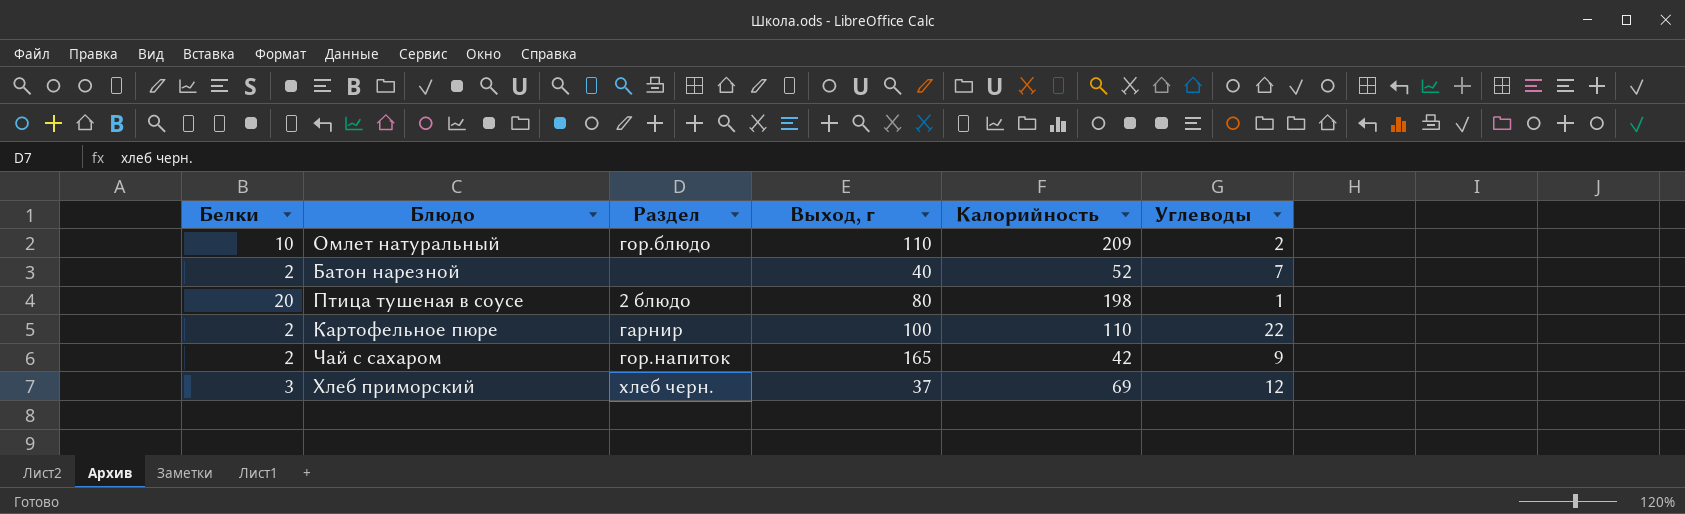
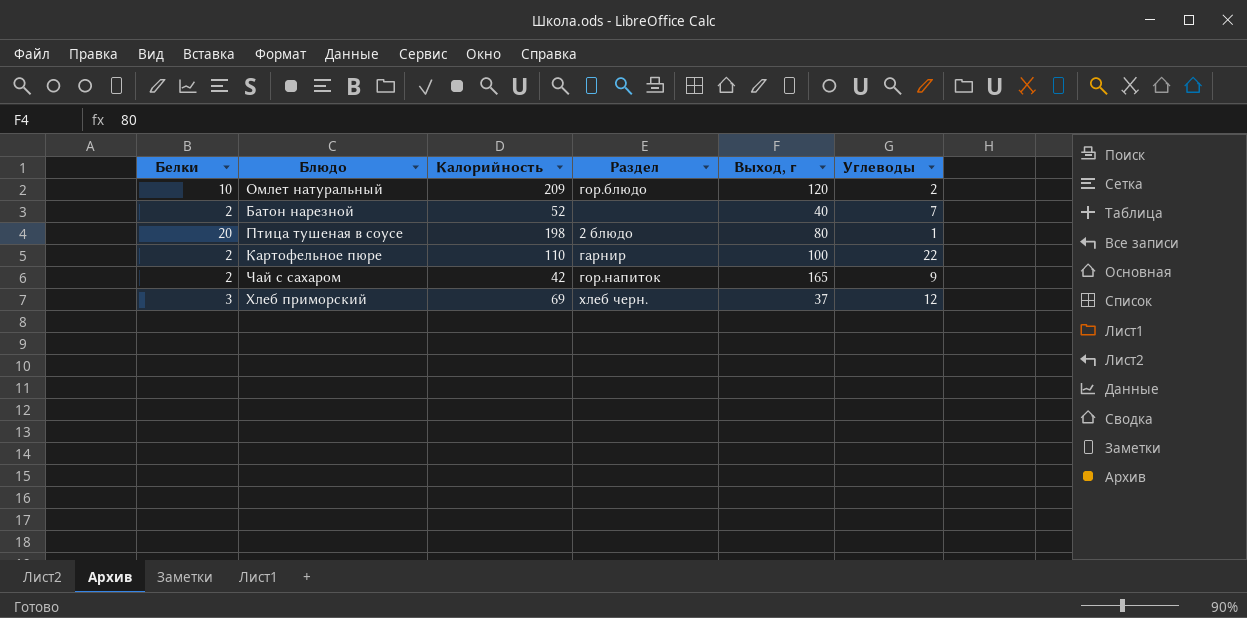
column Калорийность | position: 5 -> 3
Омлет натуральный | Выход, г: 110 -> 120

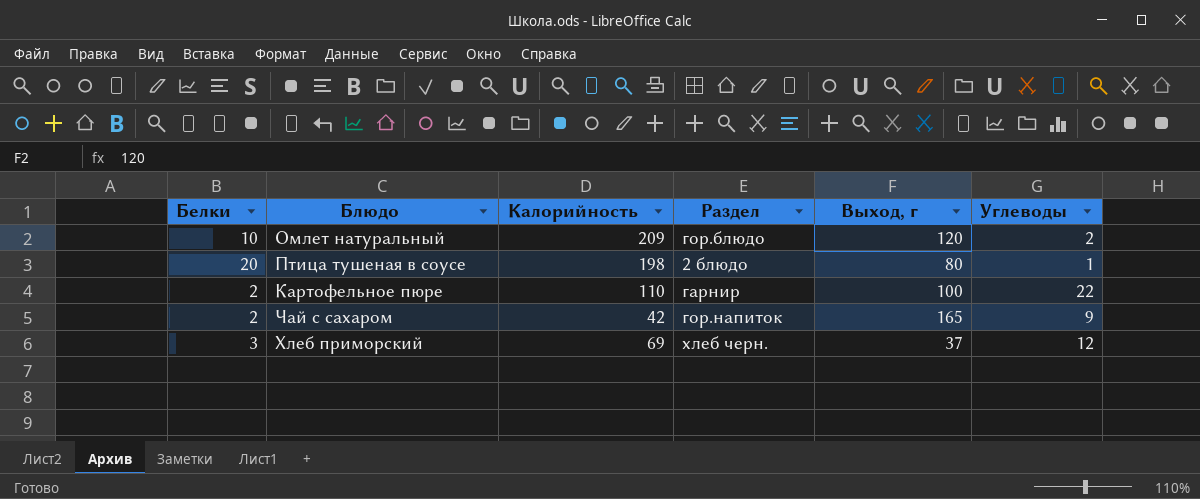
row Батон нарезной: 2 | 52 | none | 40 | 7 -> none

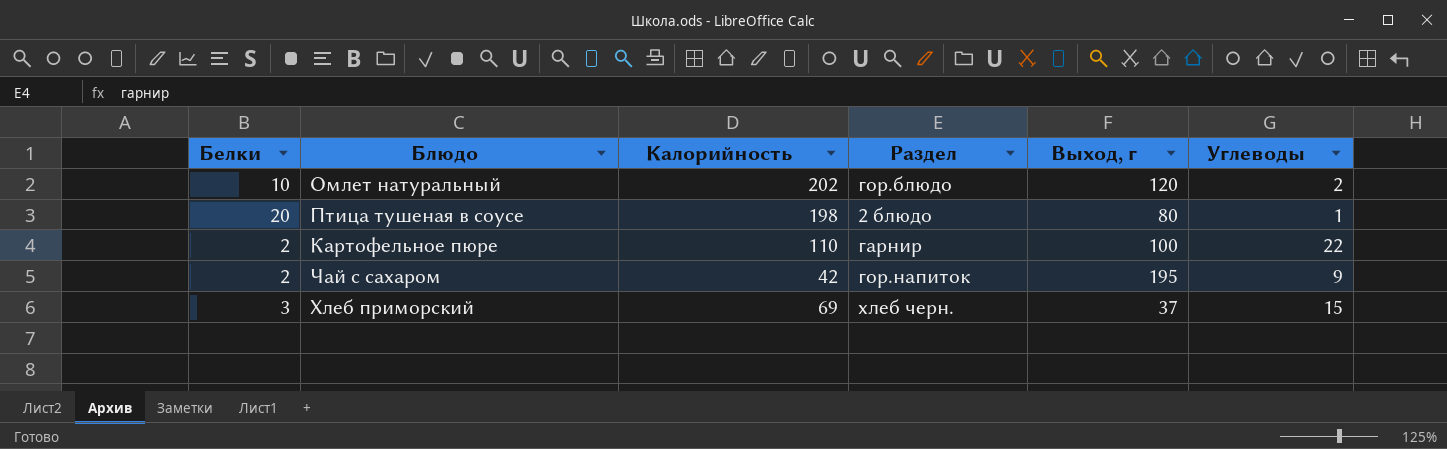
Омлет натуральный | Калорийность: 209 -> 202
Чай с сахаром | Выход, г: 165 -> 195
Хлеб приморский | Углеводы: 12 -> 15

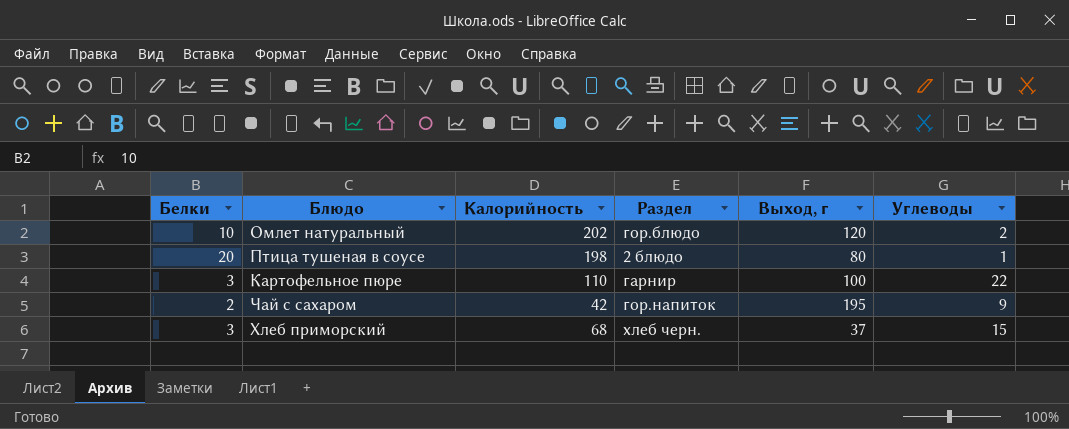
Картофельное пюре | Белки: 2 -> 3
Хлеб приморский | Калорийность: 69 -> 68

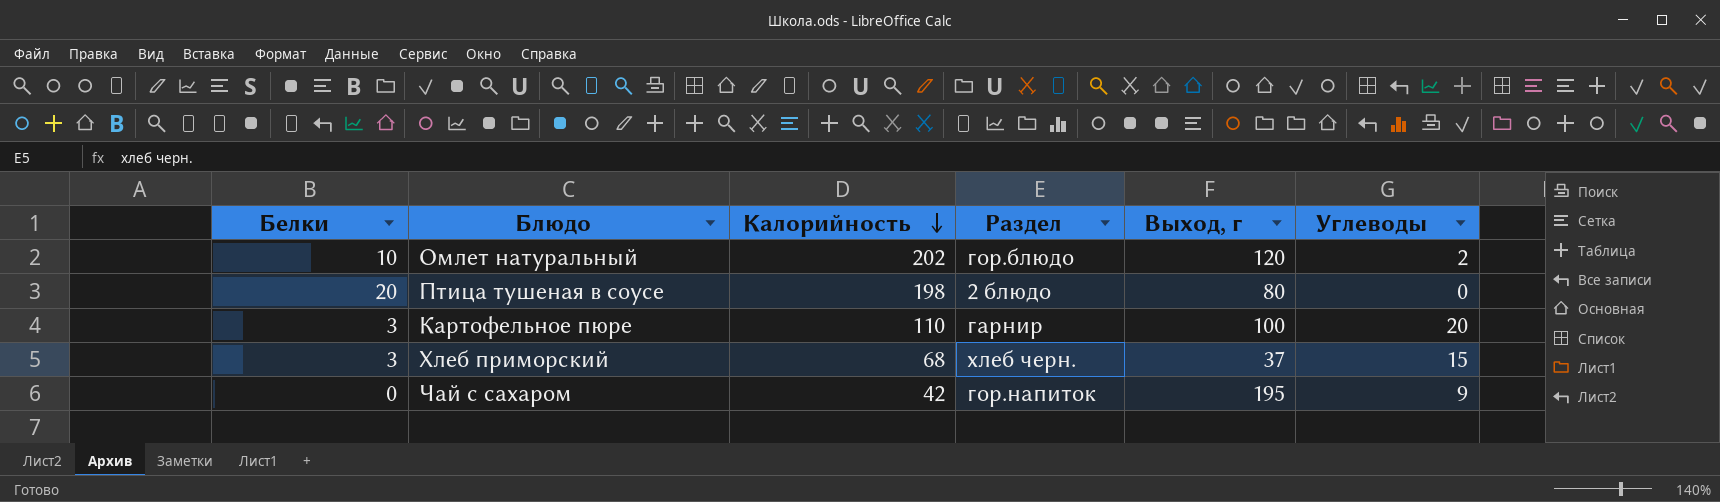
row order: none -> Калорийность descending
Птица тушеная в соусе | Углеводы: 1 -> 0
Картофельное пюре | Углеводы: 22 -> 20
Чай с сахаром | Белки: 2 -> 0

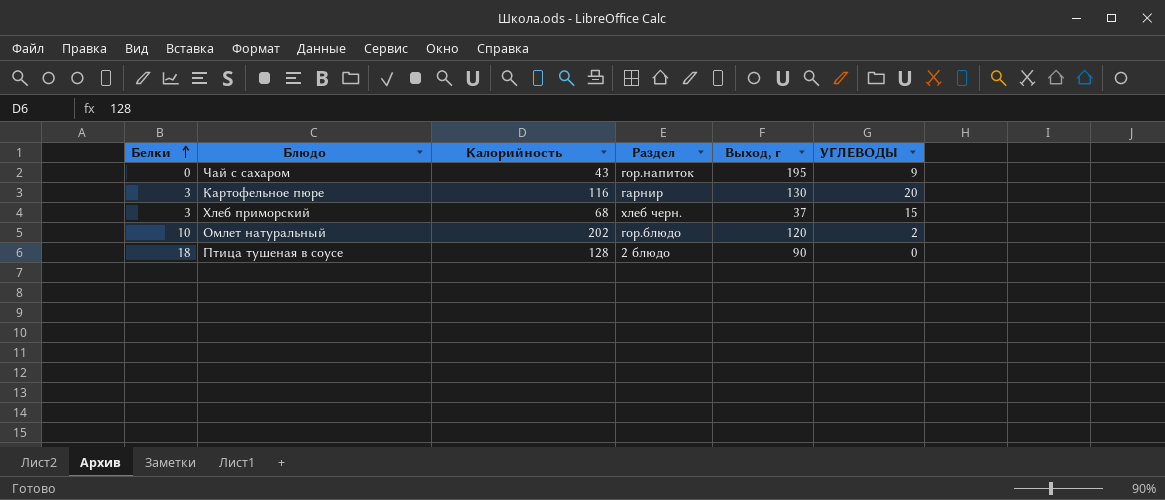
row order: Калорийность descending -> Белки ascending
column name: Углеводы -> УГЛЕВОДЫ
Чай с сахаром | Калорийность: 42 -> 43
Картофельное пюре | Калорийность: 110 -> 116
Картофельное пюре | Выход, г: 100 -> 130
Птица тушеная в соусе | Белки: 20 -> 18
Птица тушеная в соусе | Калорийность: 198 -> 128
Птица тушеная в соусе | Выход, г: 80 -> 90

